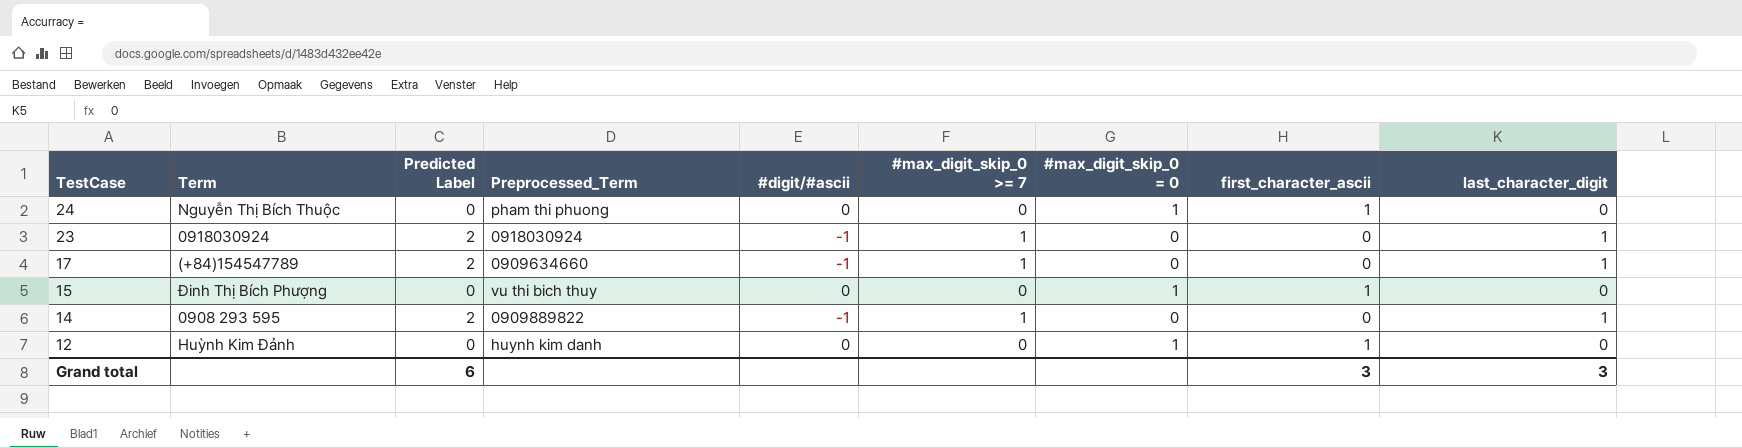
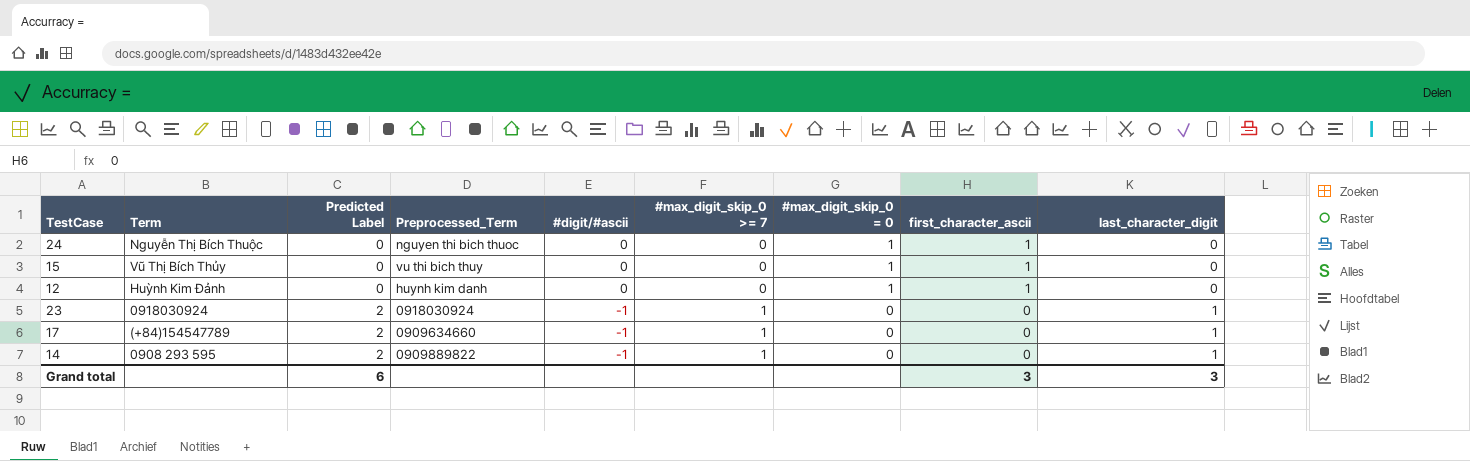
row order: TestCase descending -> Predicted Label ascending
24 | Preprocessed_Term: pham thi phuong -> nguyen thi bich thuoc
15 | Term: Đinh Thị Bích Phượng -> Vũ Thị Bích Thủy

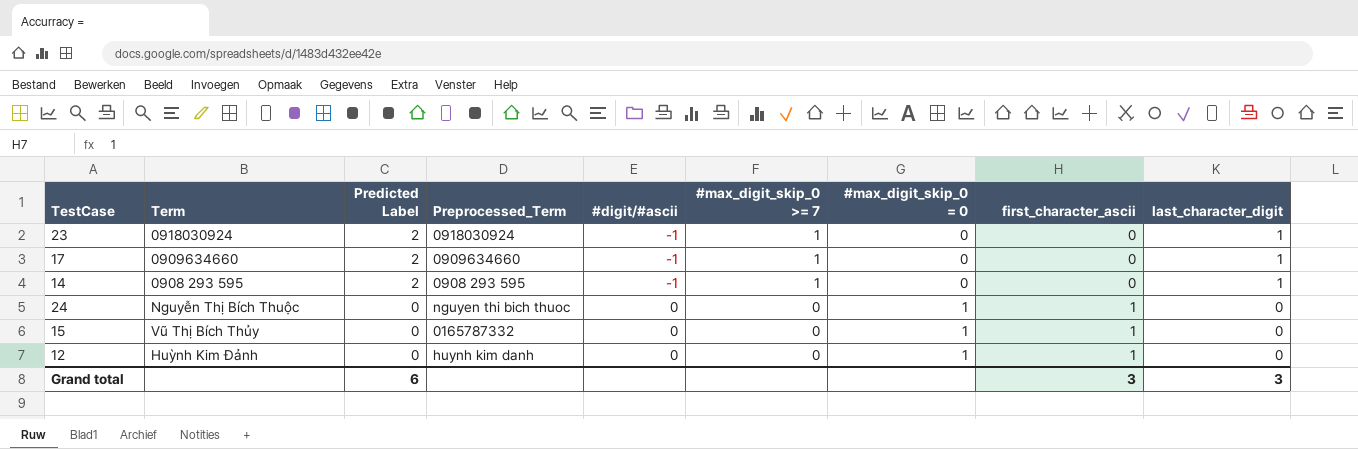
row order: Predicted Label ascending -> Predicted Label descending
17 | Term: (+84)154547789 -> 0909634660
14 | Preprocessed_Term: 0909889822 -> 0908 293 595
15 | Preprocessed_Term: vu thi bich thuy -> 0165787332

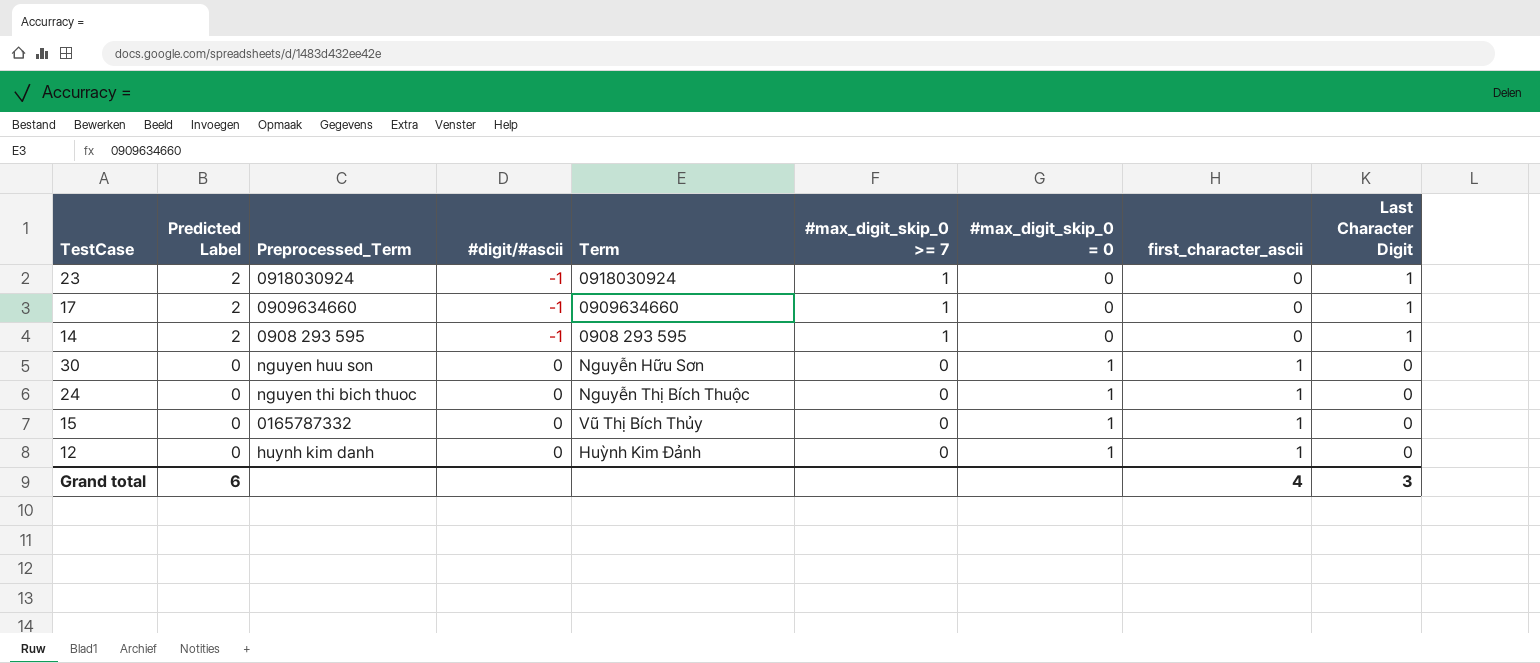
column Term | position: 2 -> 5
column name: last_character_digit -> Last Character Digit
row 30: none -> 0 | nguyen huu son | 0 | Nguyễn Hữu Sơn | 0 | 1 | 1 | 0
Grand total | first_character_ascii: 3 -> 4

